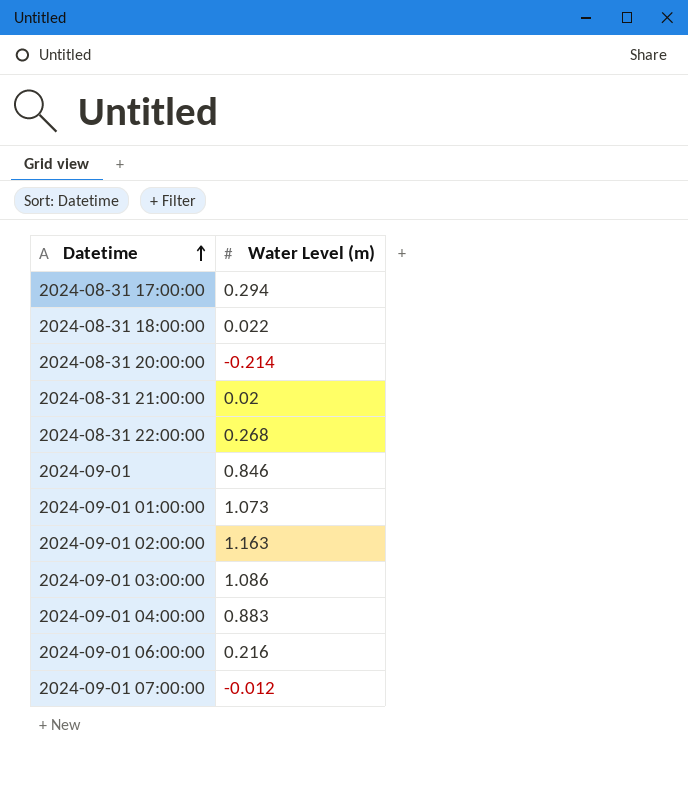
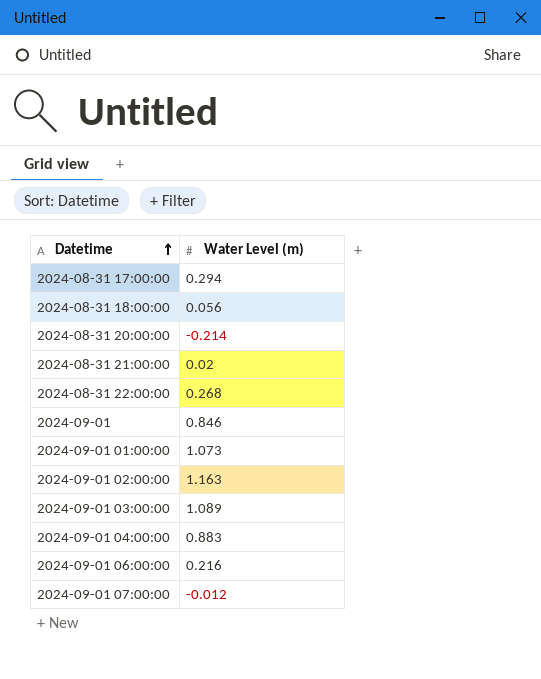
2024-08-31 18:00:00 | Water Level (m): 0.022 -> 0.056
2024-09-01 03:00:00 | Water Level (m): 1.086 -> 1.089

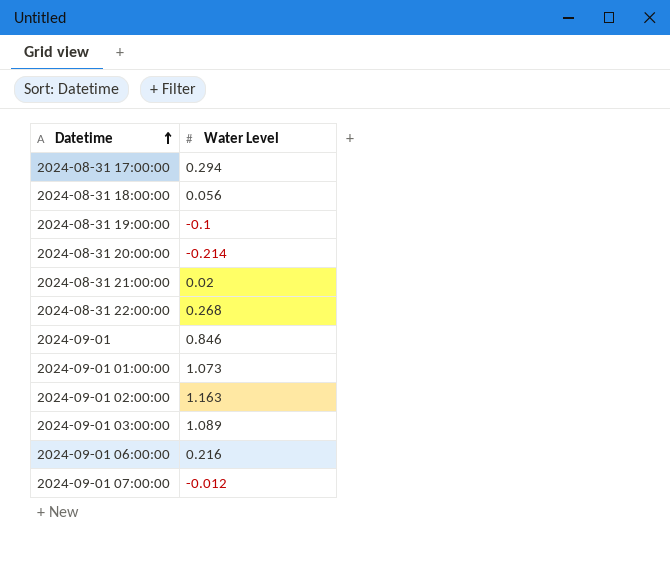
column name: Water Level (m) -> Water Level
row 2024-09-01 04:00:00: 0.883 -> none
row 2024-08-31 19:00:00: none -> -0.1

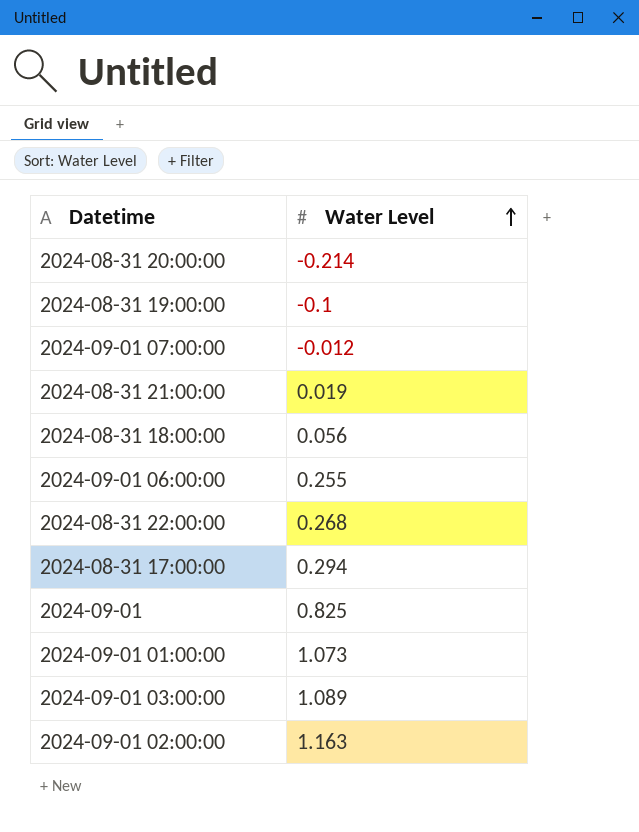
row order: Datetime ascending -> Water Level ascending
2024-08-31 21:00:00 | Water Level: 0.02 -> 0.019
2024-09-01 06:00:00 | Water Level: 0.216 -> 0.255
2024-09-01 | Water Level: 0.846 -> 0.825

